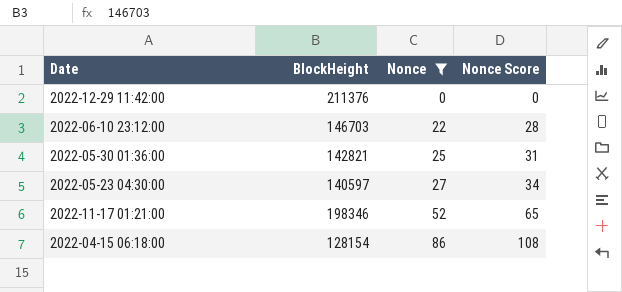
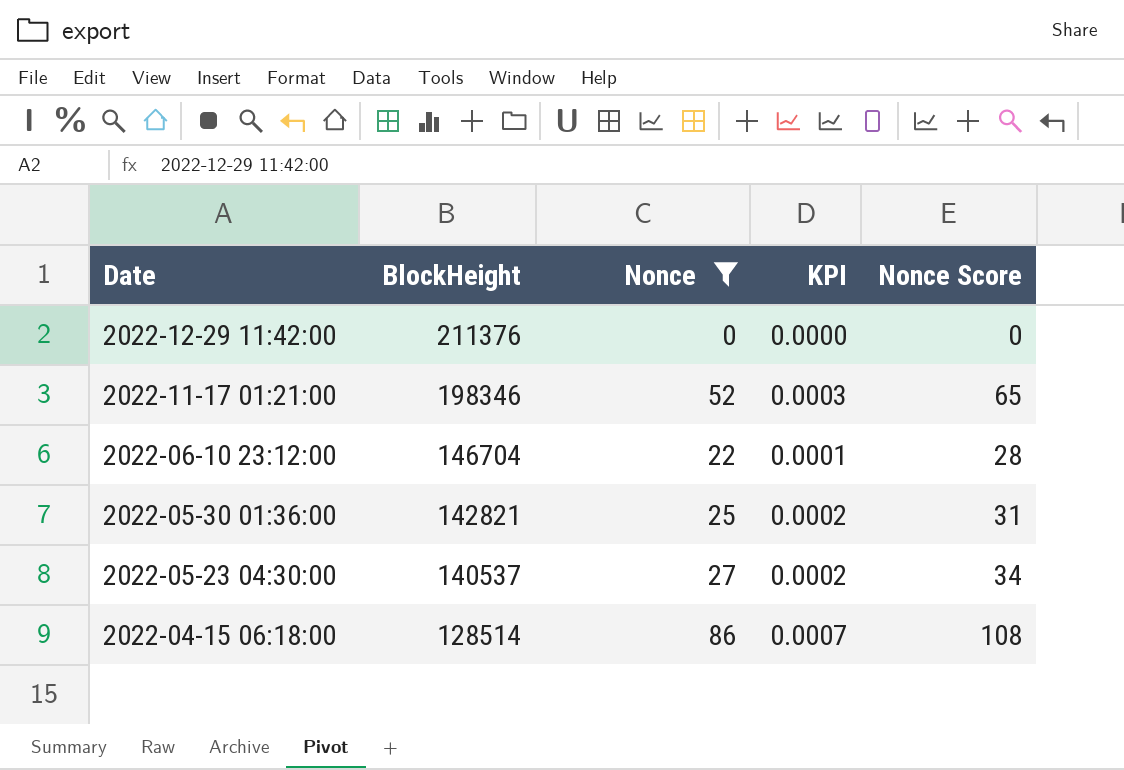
row order: Nonce ascending -> Date descending
column KPI | formula: none -> [Nonce] / [BlockHeight]
2022-06-10 23:12:00 | BlockHeight: 146703 -> 146704
2022-05-23 04:30:00 | BlockHeight: 140597 -> 140537
2022-04-15 06:18:00 | BlockHeight: 128154 -> 128514

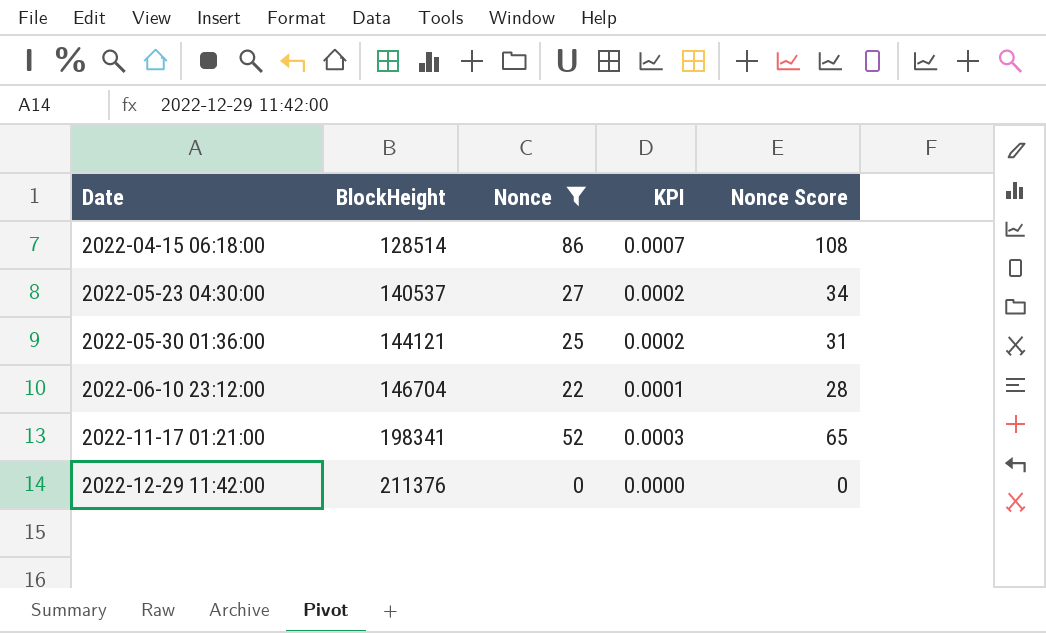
row order: Date descending -> Date ascending
2022-05-30 01:36:00 | BlockHeight: 142821 -> 144121
2022-11-17 01:21:00 | BlockHeight: 198346 -> 198341

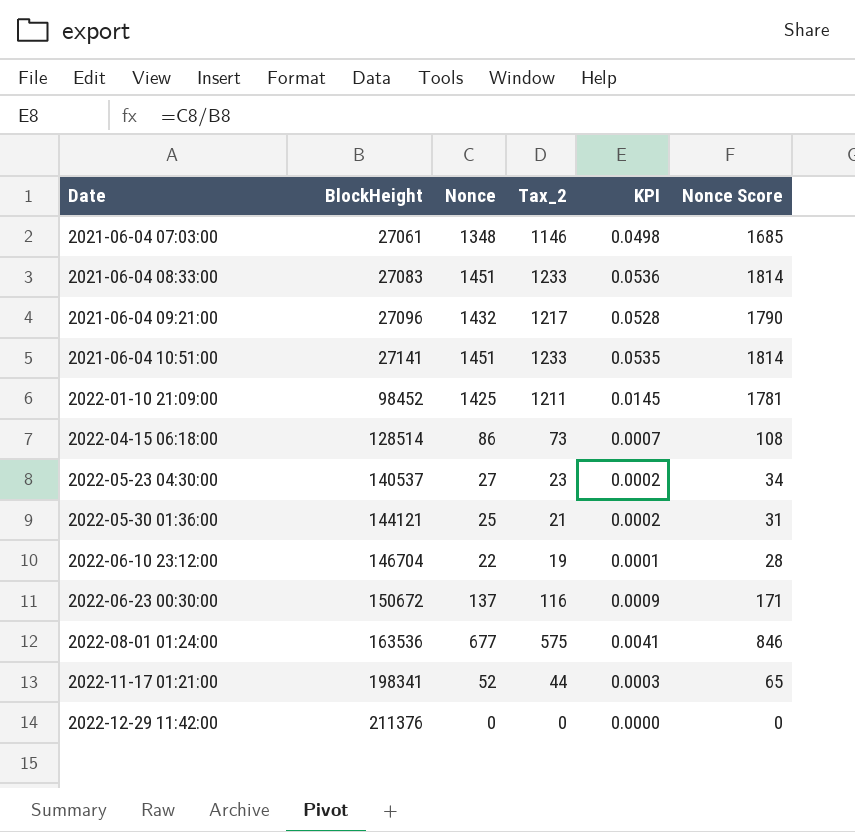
filter: Nonce <= 86 -> none
column Tax_2 | formula: none -> [Nonce] * 0.85

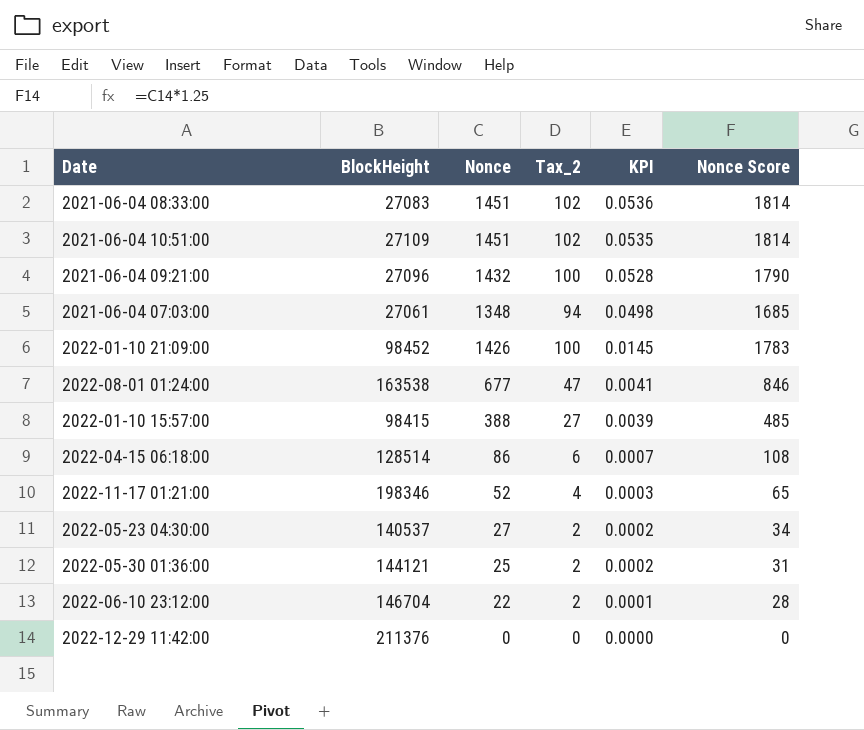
row order: Date ascending -> KPI descending
column Tax_2 | formula: [Nonce] * 0.85 -> [Nonce] * 0.07
row 2022-06-23 00:30:00: 150672 | 137 | 116 | 0.0009 | 171 -> none
2021-06-04 10:51:00 | BlockHeight: 27141 -> 27109
2022-01-10 21:09:00 | Nonce: 1425 -> 1426
2022-01-10 21:09:00 | Nonce Score: 1781 -> 1783
2022-08-01 01:24:00 | BlockHeight: 163536 -> 163538
row 2022-01-10 15:57:00: none -> 98415 | 388 | 27 | 0.0039 | 485
2022-11-17 01:21:00 | BlockHeight: 198341 -> 198346

